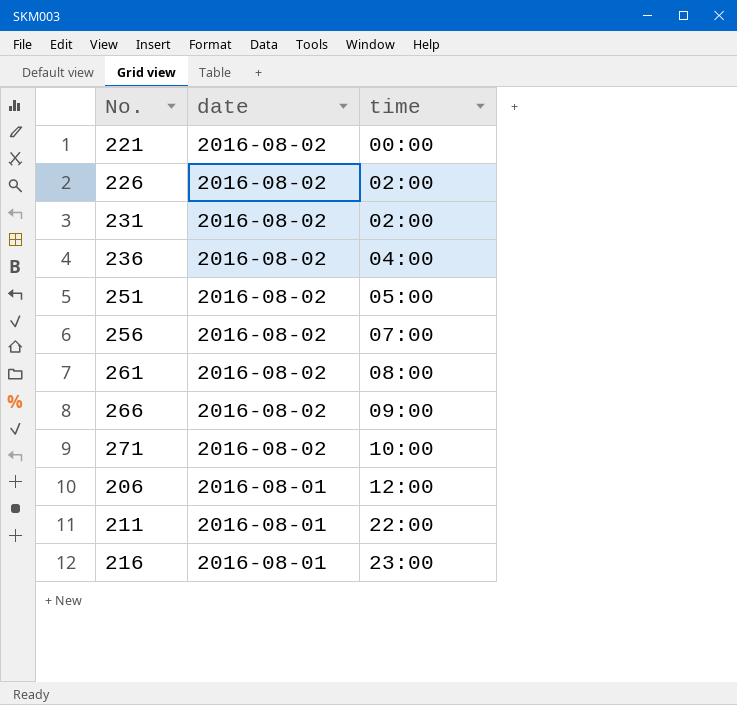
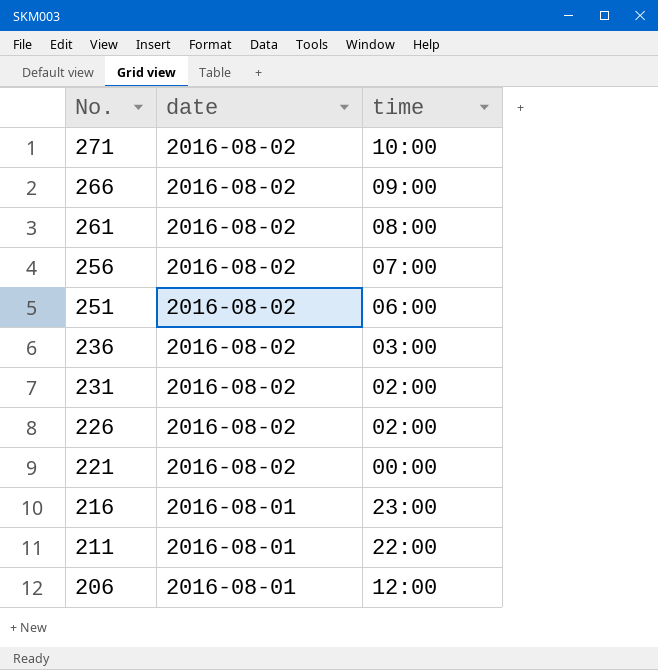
row order: date descending -> No. descending
251 | time: 05:00 -> 06:00
236 | time: 04:00 -> 03:00

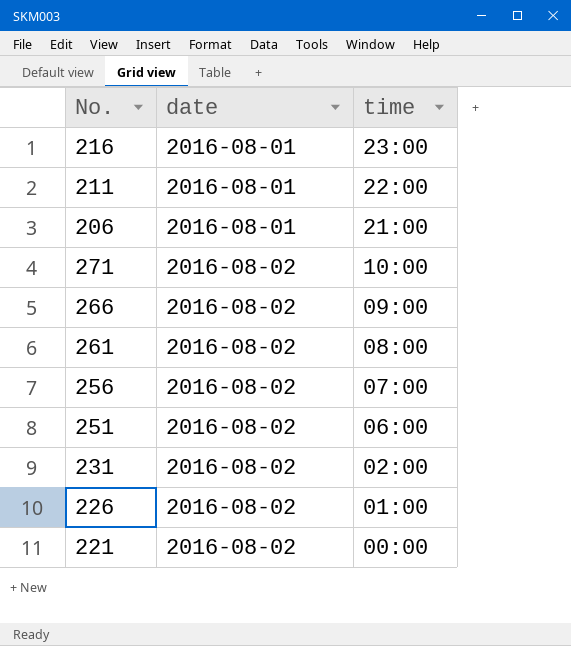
row order: No. descending -> date ascending
row 236: 2016-08-02 | 03:00 -> none
206 | time: 12:00 -> 21:00
226 | time: 02:00 -> 01:00

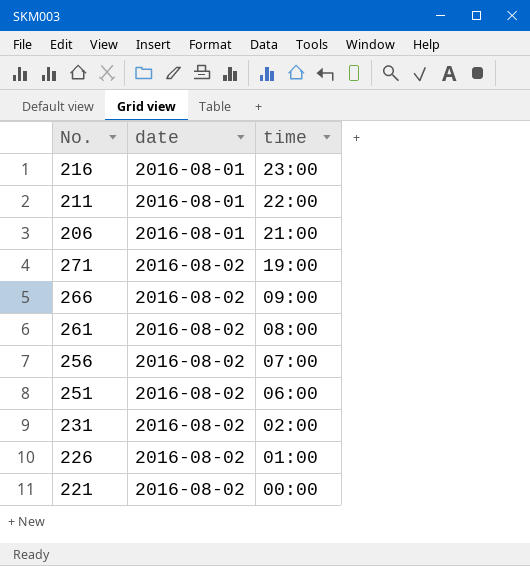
271 | time: 10:00 -> 19:00

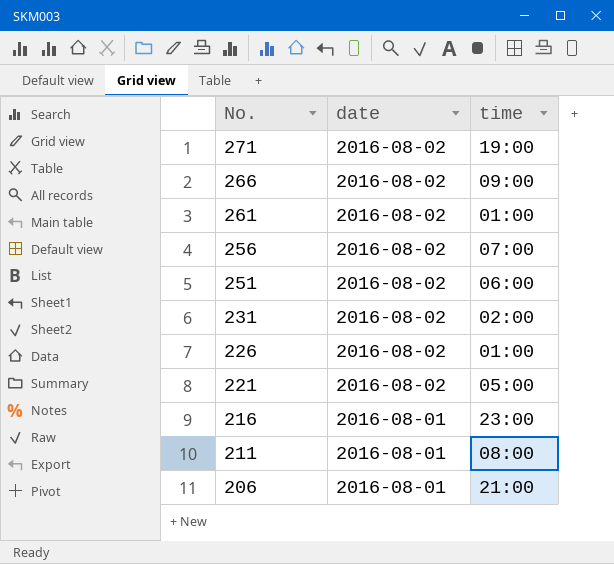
row order: date ascending -> No. descending
261 | time: 08:00 -> 01:00
221 | time: 00:00 -> 05:00
211 | time: 22:00 -> 08:00

